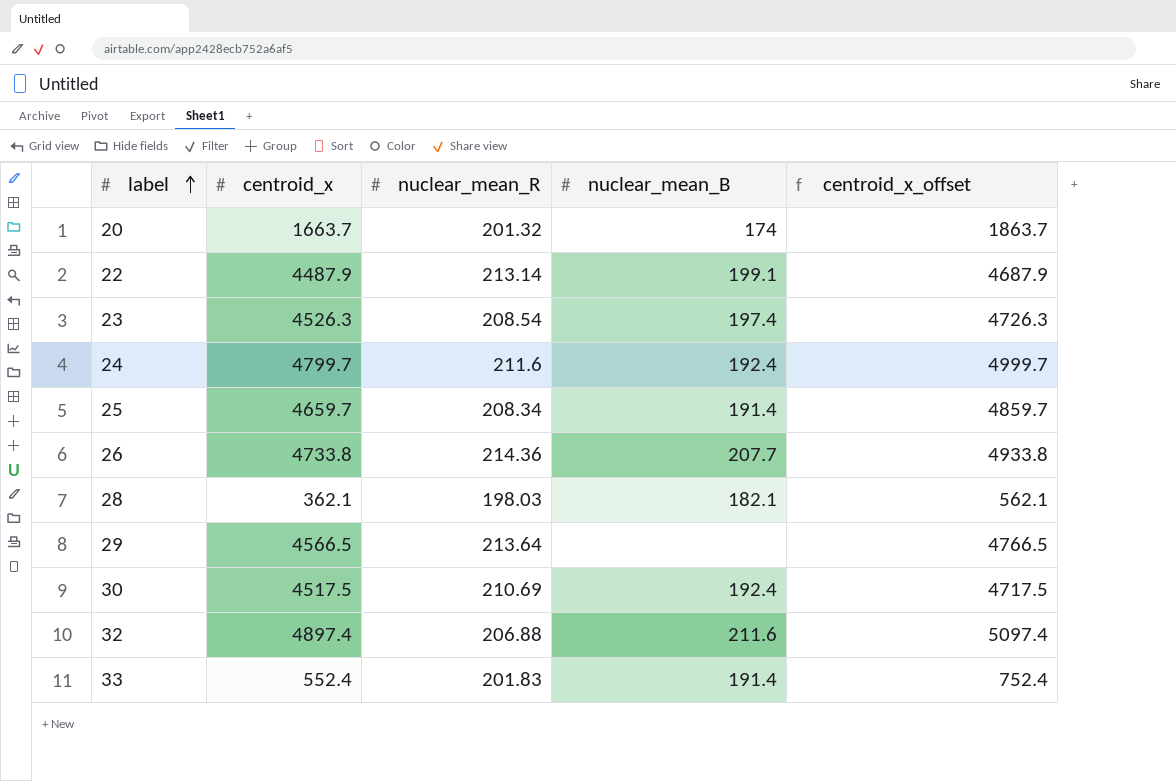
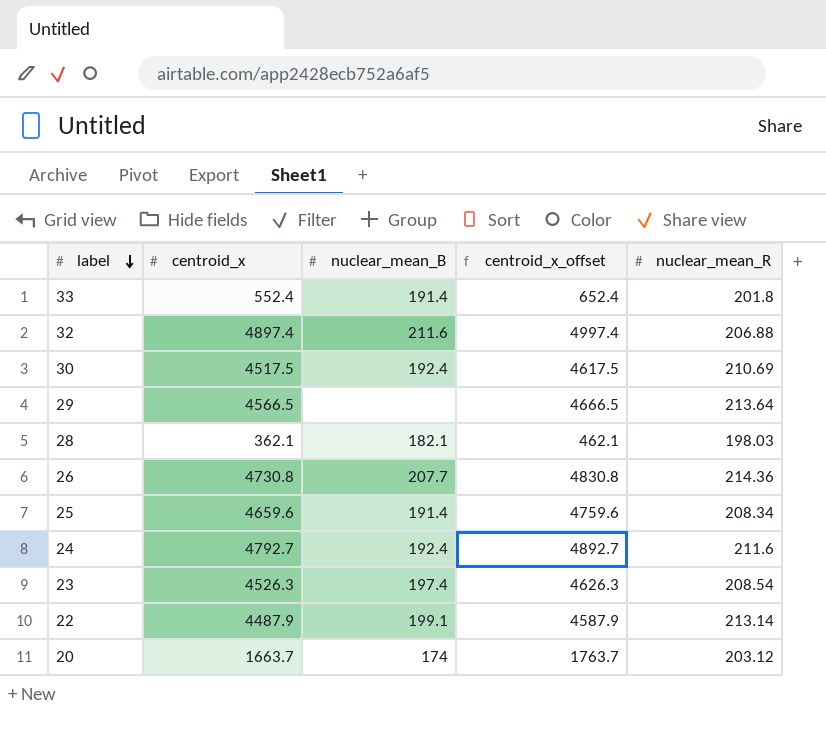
row order: label ascending -> label descending
column centroid_x_offset | formula: [centroid_x] + 200 -> [centroid_x] + 100
column nuclear_mean_R | position: 3 -> 5
33 | nuclear_mean_R: 201.83 -> 201.8
26 | centroid_x: 4733.8 -> 4730.8
25 | centroid_x: 4659.7 -> 4659.6
24 | centroid_x: 4799.7 -> 4792.7
20 | nuclear_mean_R: 201.32 -> 203.12

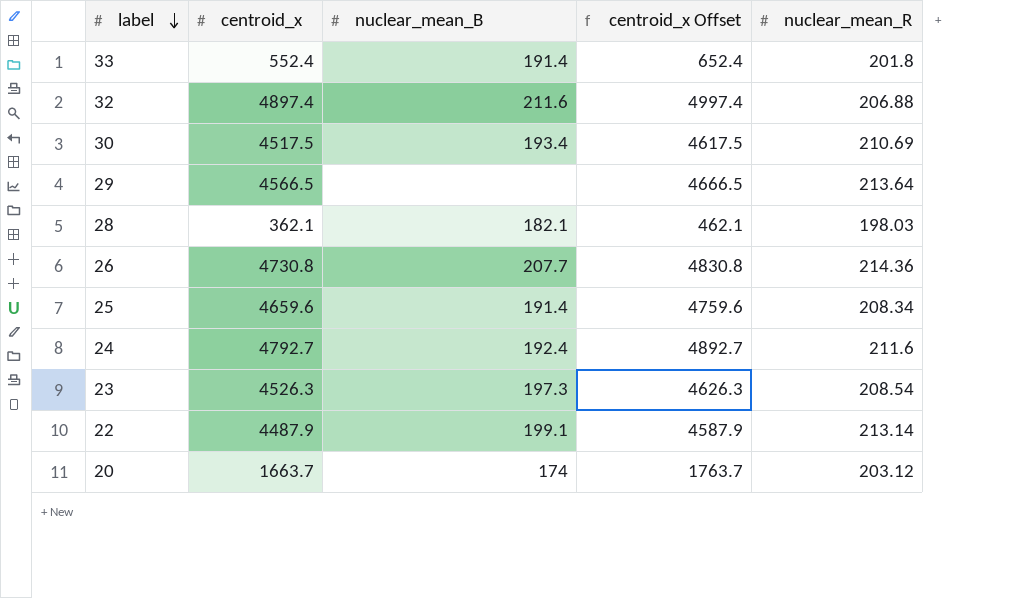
column name: centroid_x_offset -> centroid_x Offset
30 | nuclear_mean_B: 192.4 -> 193.4
23 | nuclear_mean_B: 197.4 -> 197.3

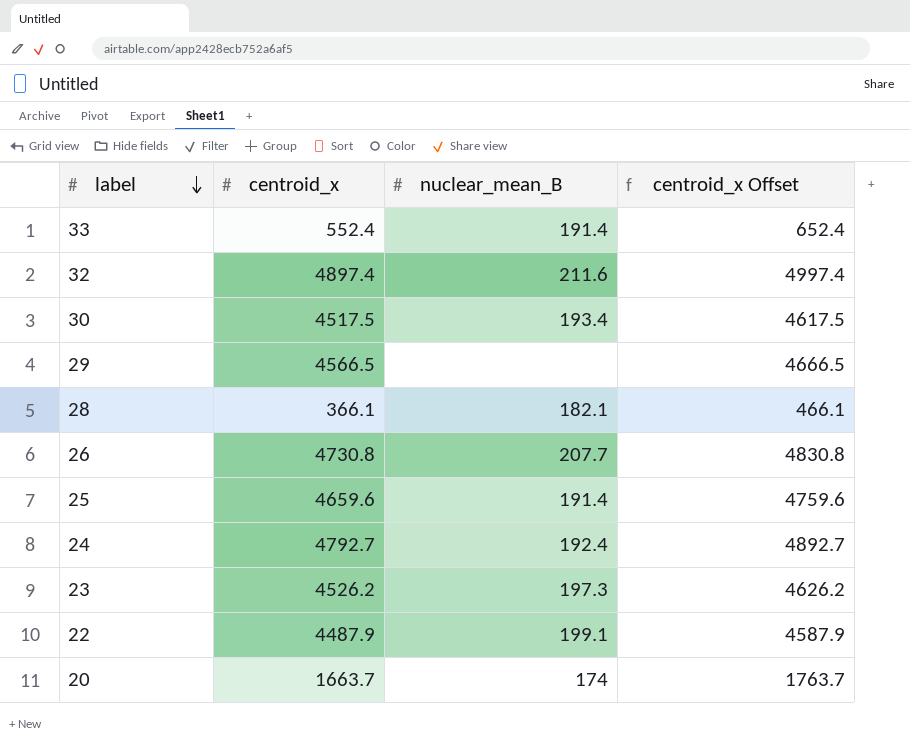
column nuclear_mean_R | position: 5 -> none
28 | centroid_x: 362.1 -> 366.1
28 | centroid_x Offset: 462.1 -> 466.1
23 | centroid_x: 4526.3 -> 4526.2
23 | centroid_x Offset: 4626.3 -> 4626.2

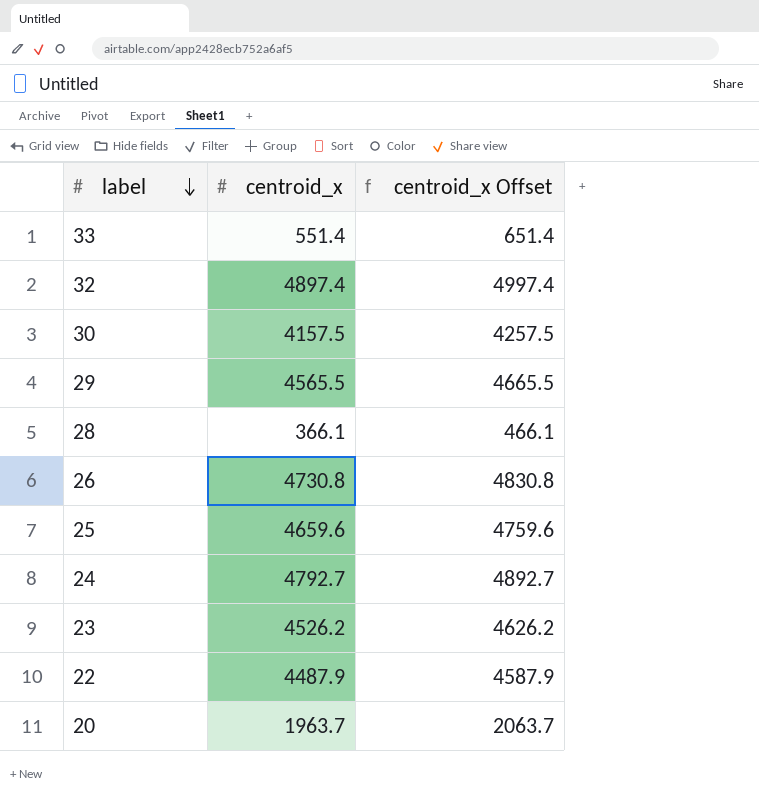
column nuclear_mean_B | position: 3 -> none
33 | centroid_x: 552.4 -> 551.4
33 | centroid_x Offset: 652.4 -> 651.4
30 | centroid_x: 4517.5 -> 4157.5
30 | centroid_x Offset: 4617.5 -> 4257.5
29 | centroid_x: 4566.5 -> 4565.5
29 | centroid_x Offset: 4666.5 -> 4665.5
20 | centroid_x: 1663.7 -> 1963.7
20 | centroid_x Offset: 1763.7 -> 2063.7

